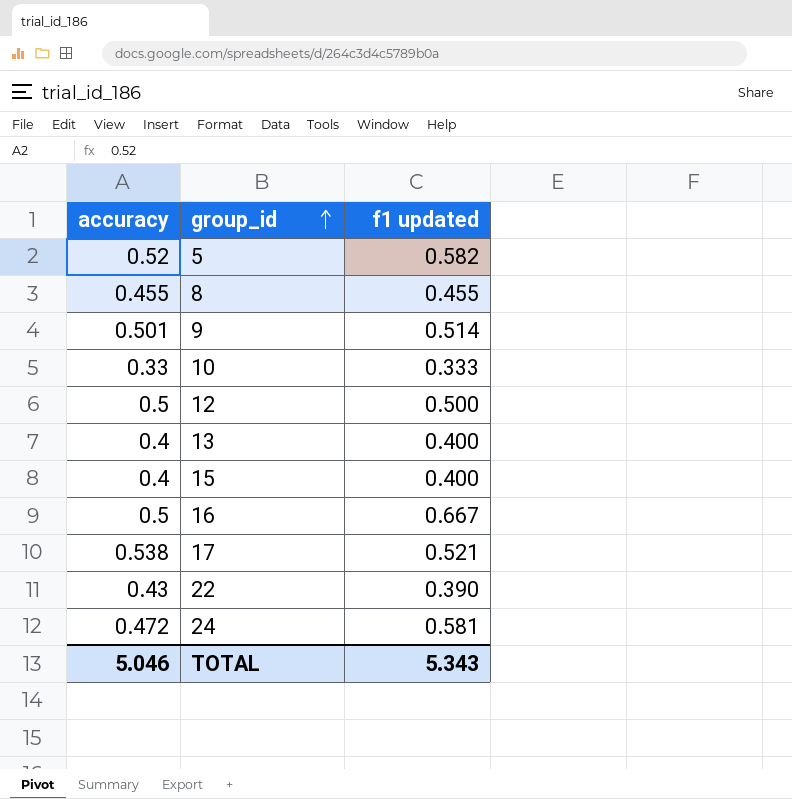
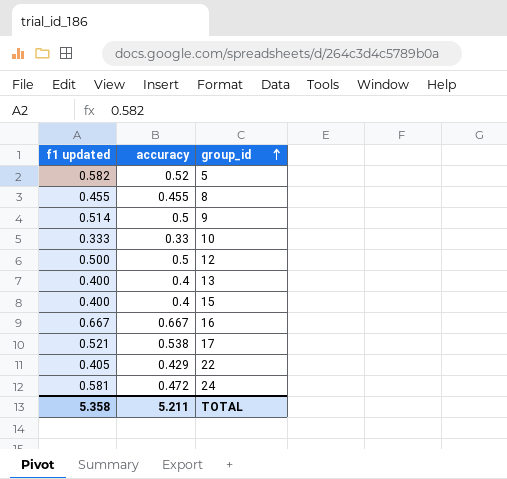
column f1 updated | position: 3 -> 1
9 | accuracy: 0.501 -> 0.5
16 | accuracy: 0.5 -> 0.667
22 | f1 updated: 0.390 -> 0.405
22 | accuracy: 0.43 -> 0.429
TOTAL | f1 updated: 5.343 -> 5.358
TOTAL | accuracy: 5.046 -> 5.211

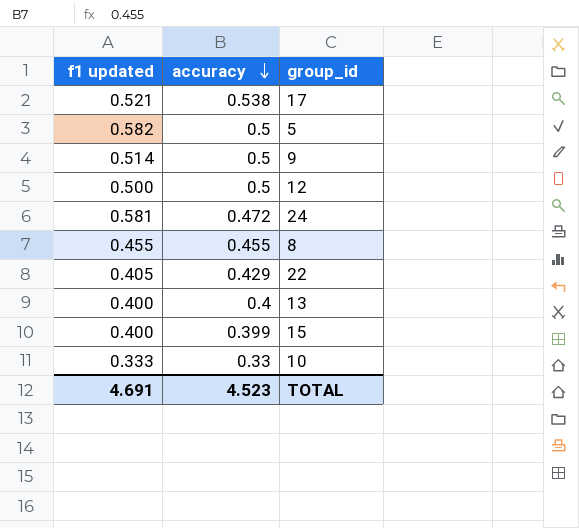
row order: group_id ascending -> accuracy descending
row 16: 0.667 | 0.667 -> none
5 | accuracy: 0.52 -> 0.5
15 | accuracy: 0.4 -> 0.399
TOTAL | f1 updated: 5.358 -> 4.691
TOTAL | accuracy: 5.211 -> 4.523

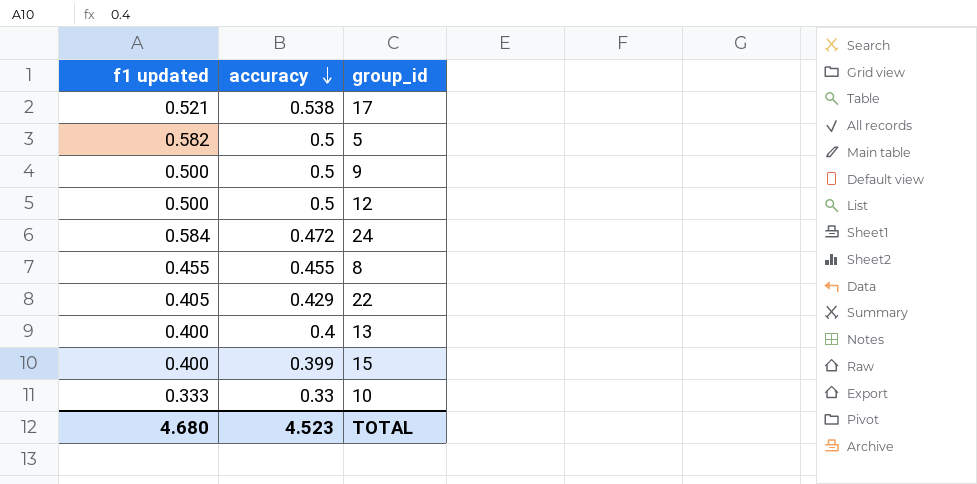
9 | f1 updated: 0.514 -> 0.500
24 | f1 updated: 0.581 -> 0.584
TOTAL | f1 updated: 4.691 -> 4.680

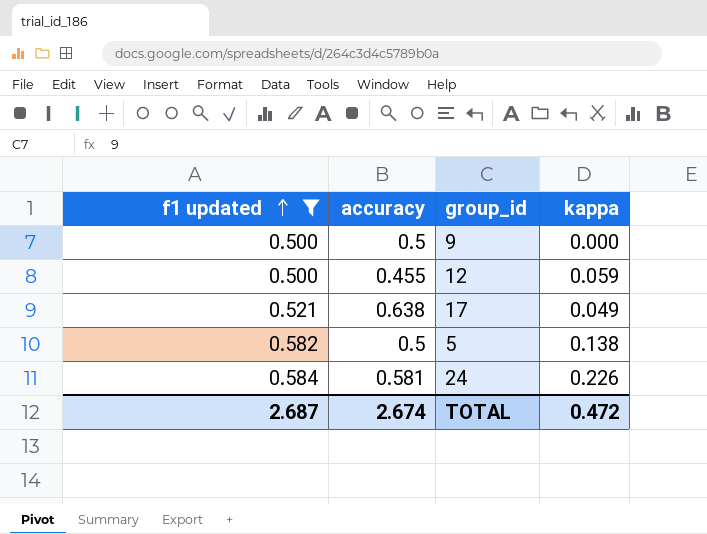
filter: none -> f1 updated >= 0.500
row order: accuracy descending -> f1 updated ascending
column kappa | position: none -> 4
12 | accuracy: 0.5 -> 0.455
17 | accuracy: 0.538 -> 0.638
24 | accuracy: 0.472 -> 0.581
TOTAL | f1 updated: 4.680 -> 2.687
TOTAL | accuracy: 4.523 -> 2.674

